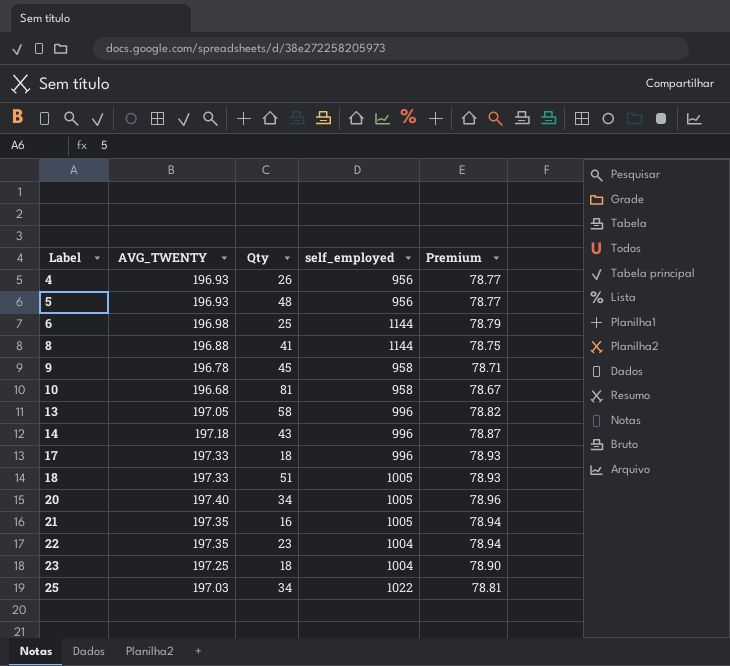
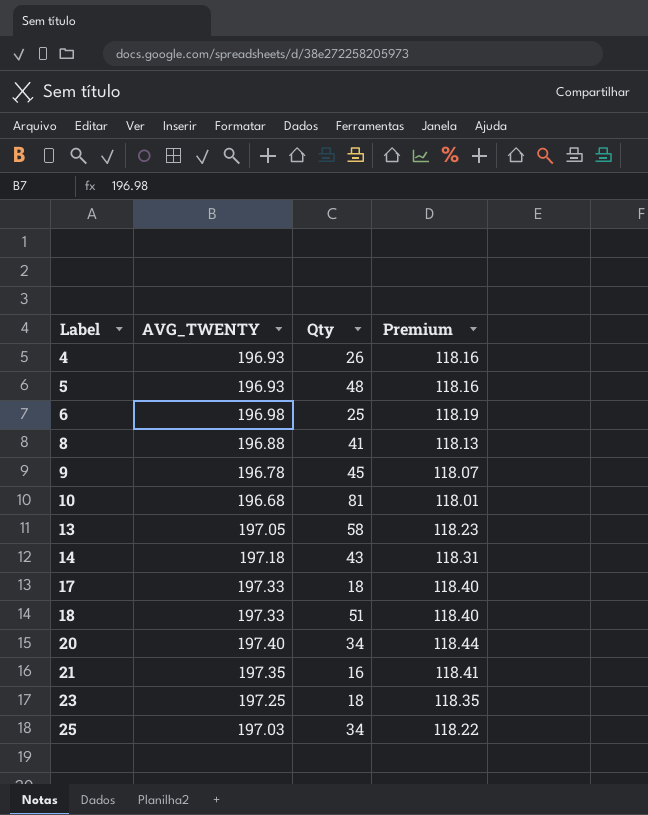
column self_employed | position: 4 -> none
column Premium | formula: [AVG_TWENTY] * 0.4 -> [AVG_TWENTY] * 0.6
row 22: 197.35 | 23 | 1004 | 78.94 -> none

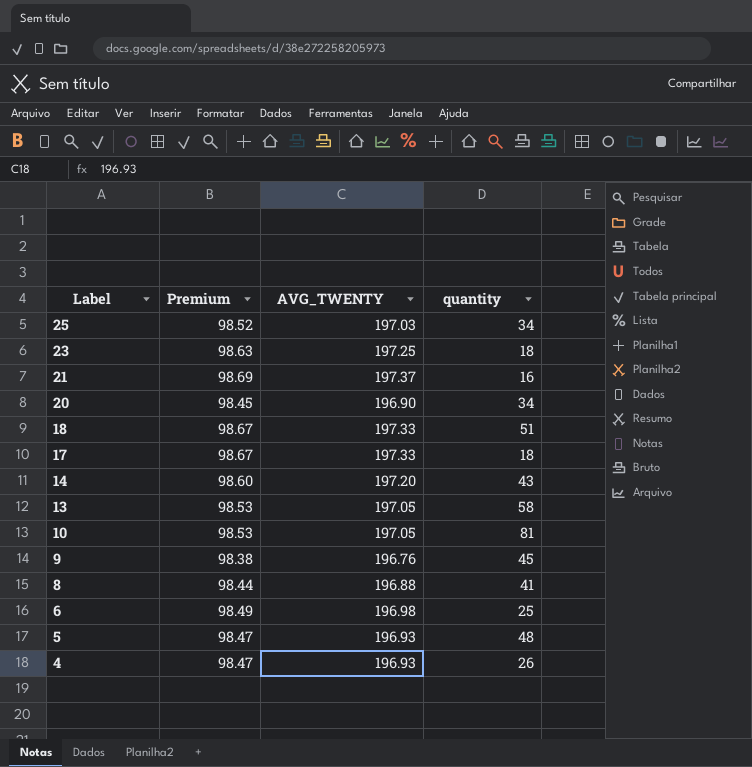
row order: Label ascending -> Label descending
column Premium | formula: [AVG_TWENTY] * 0.6 -> [AVG_TWENTY] * 0.5
column Premium | position: 4 -> 2
column name: Qty -> quantity
21 | AVG_TWENTY: 197.35 -> 197.37
20 | AVG_TWENTY: 197.40 -> 196.90
14 | AVG_TWENTY: 197.18 -> 197.20
10 | AVG_TWENTY: 196.68 -> 197.05
9 | AVG_TWENTY: 196.78 -> 196.76

